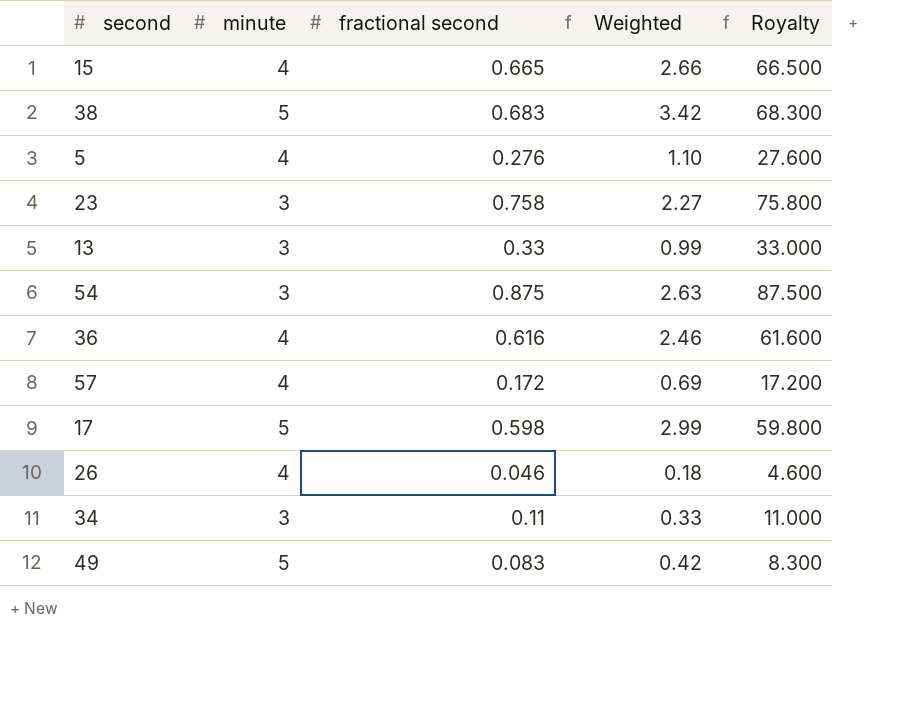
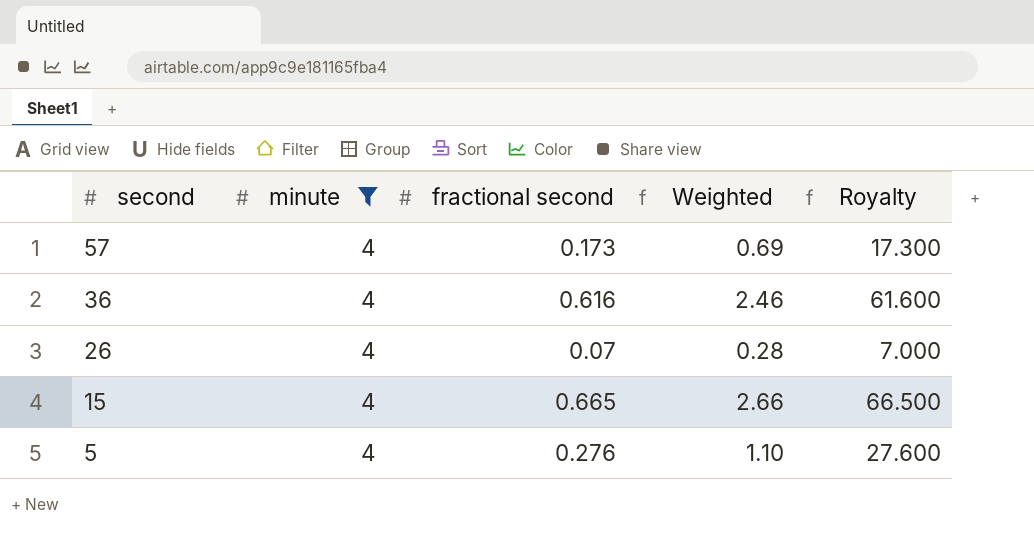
filter: none -> minute = 4
row order: none -> second descending
57 | fractional second: 0.172 -> 0.173
57 | Royalty: 17.200 -> 17.300
26 | fractional second: 0.046 -> 0.07
26 | Weighted: 0.18 -> 0.28
26 | Royalty: 4.600 -> 7.000

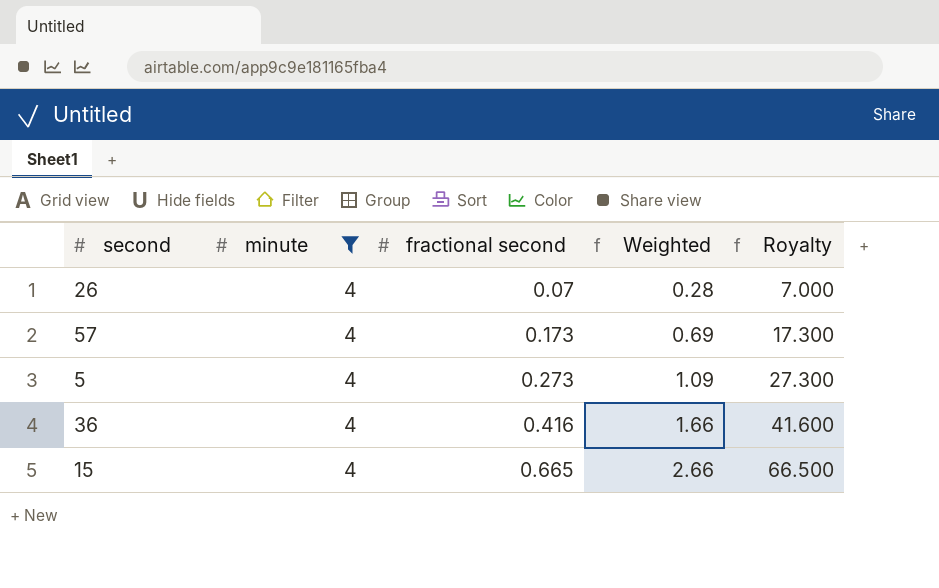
row order: second descending -> fractional second ascending
5 | fractional second: 0.276 -> 0.273
5 | Weighted: 1.10 -> 1.09
5 | Royalty: 27.600 -> 27.300
36 | fractional second: 0.616 -> 0.416
36 | Weighted: 2.46 -> 1.66
36 | Royalty: 61.600 -> 41.600

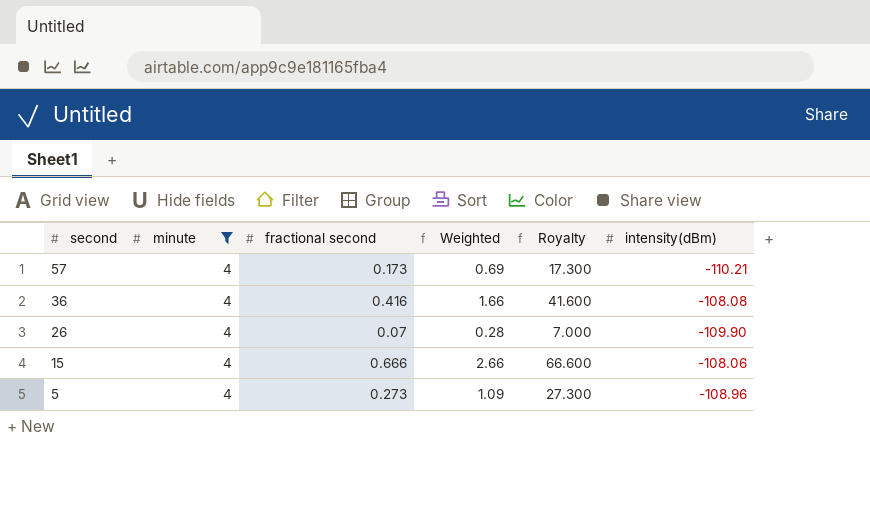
row order: fractional second ascending -> second descending
column intensity(dBm) | position: none -> 6
15 | fractional second: 0.665 -> 0.666
15 | Royalty: 66.500 -> 66.600

